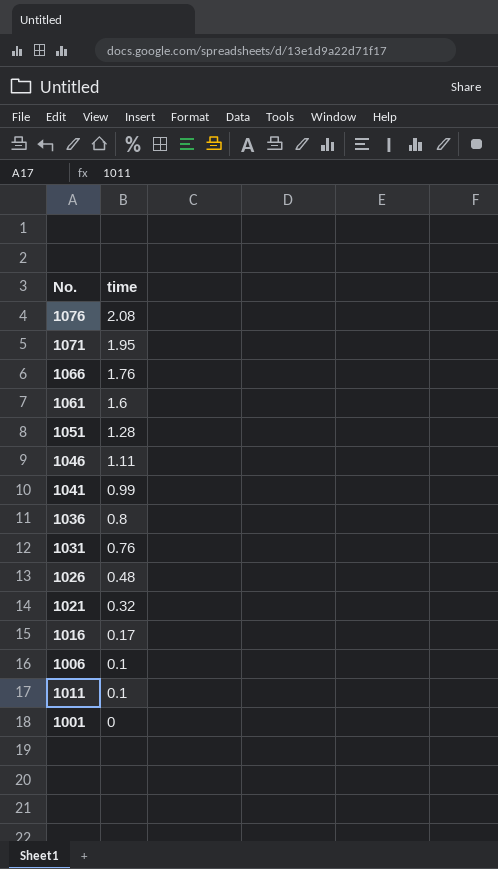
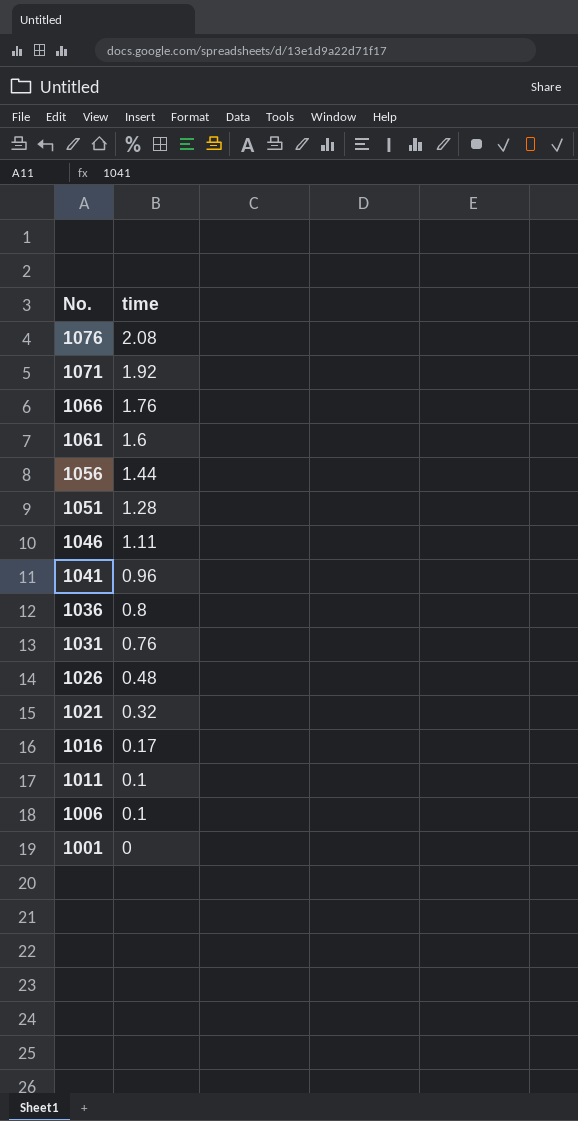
row order: time descending -> No. descending
1071 | time: 1.95 -> 1.92
row 1056: none -> 1.44
1041 | time: 0.99 -> 0.96

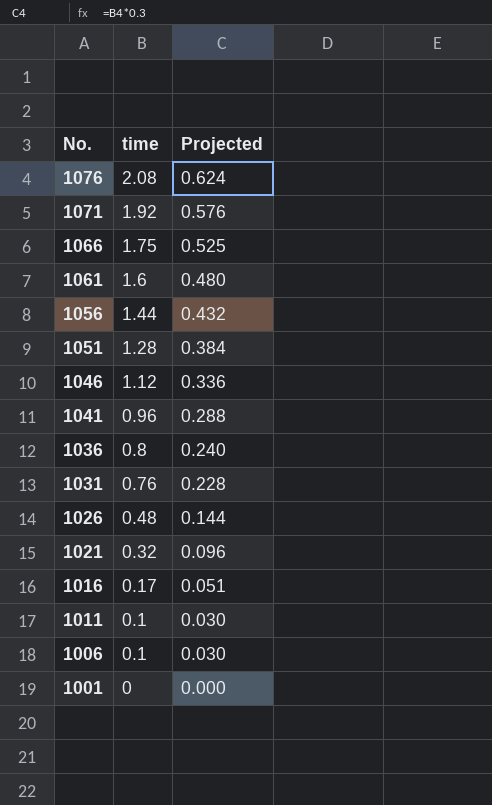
column Projected | formula: none -> [time] * 0.3
1066 | time: 1.76 -> 1.75
1046 | time: 1.11 -> 1.12

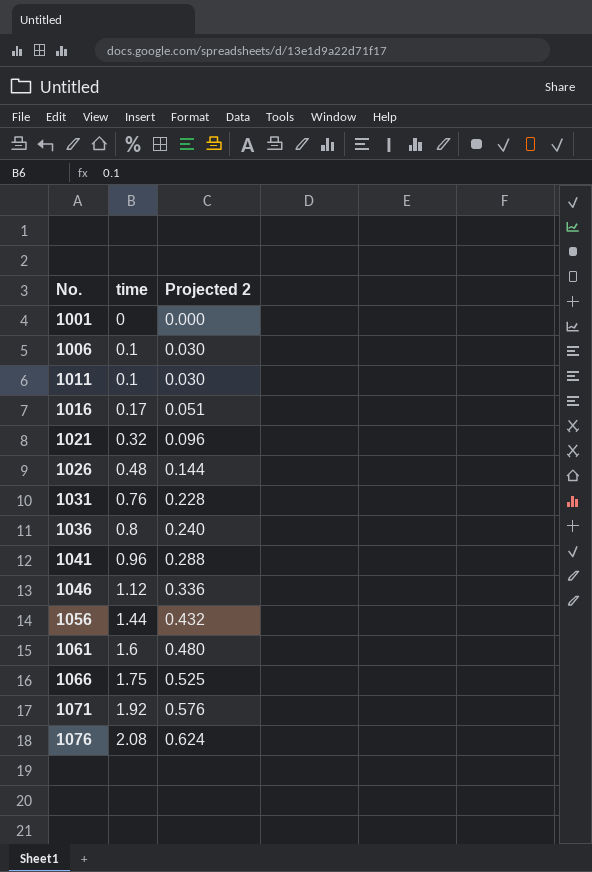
row order: No. descending -> No. ascending
column name: Projected -> Projected 2
row 1051: 1.28 | 0.384 -> none

